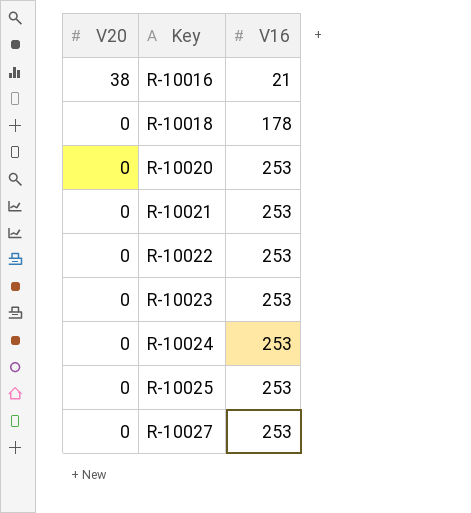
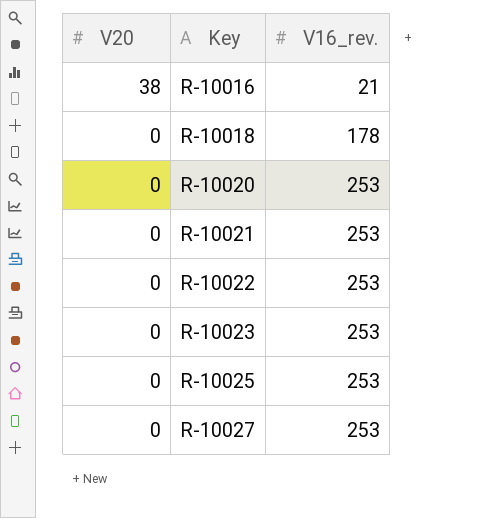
column name: V16 -> V16_rev.
row R-10024: 0 | 253 -> none

